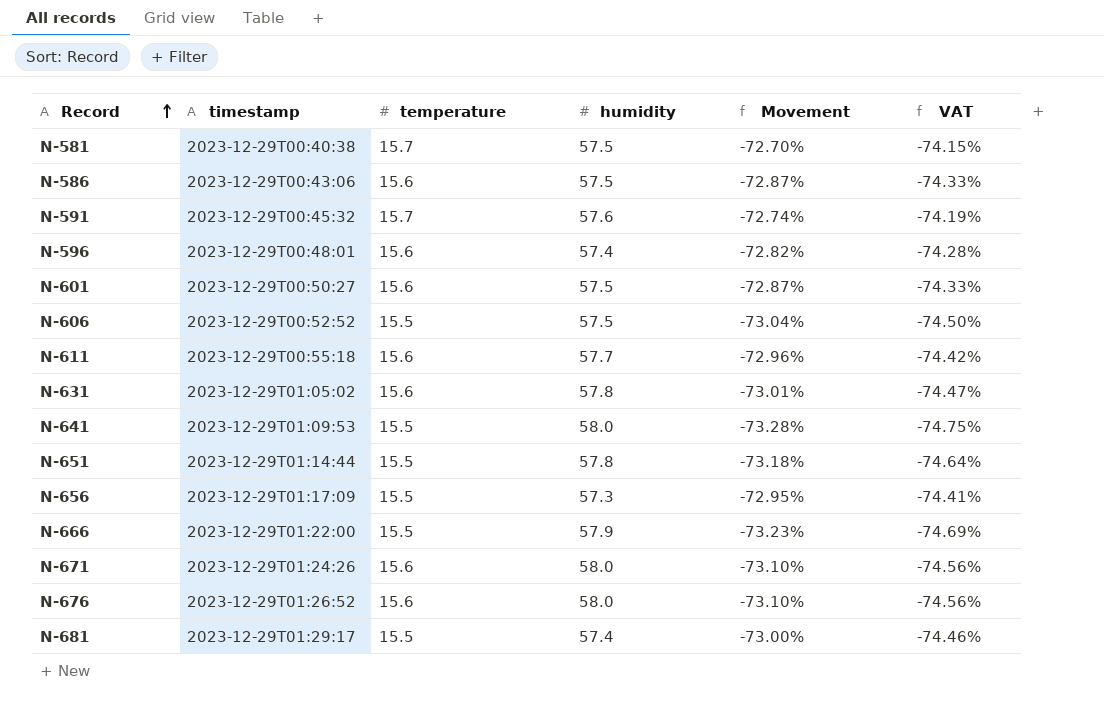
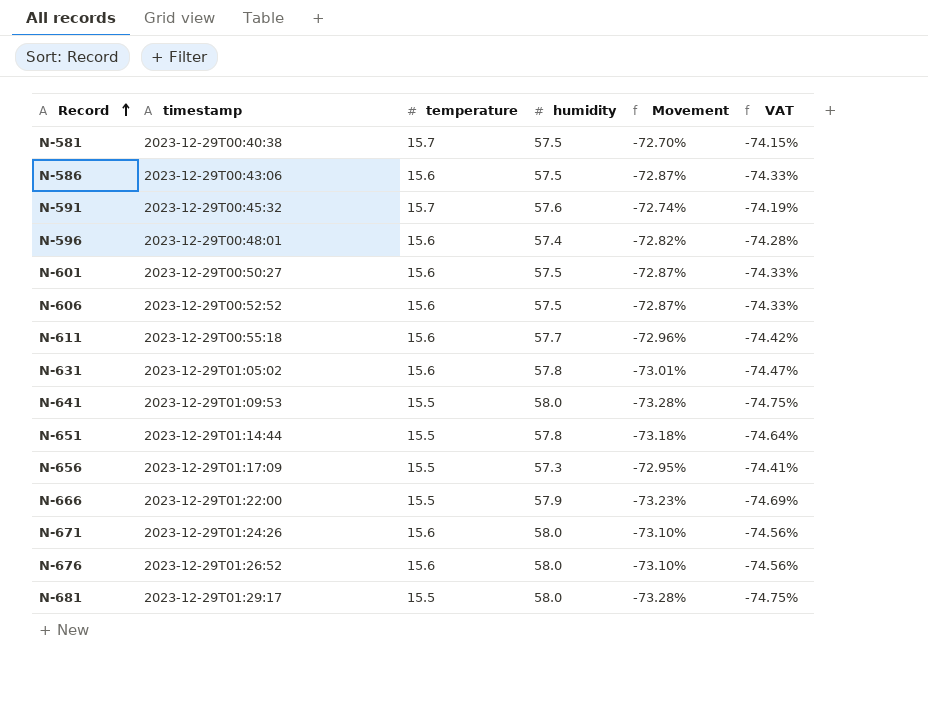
N-606 | temperature: 15.5 -> 15.6
N-606 | Movement: -73.04% -> -72.87%
N-606 | VAT: -74.50% -> -74.33%
N-681 | humidity: 57.4 -> 58.0
N-681 | Movement: -73.00% -> -73.28%
N-681 | VAT: -74.46% -> -74.75%

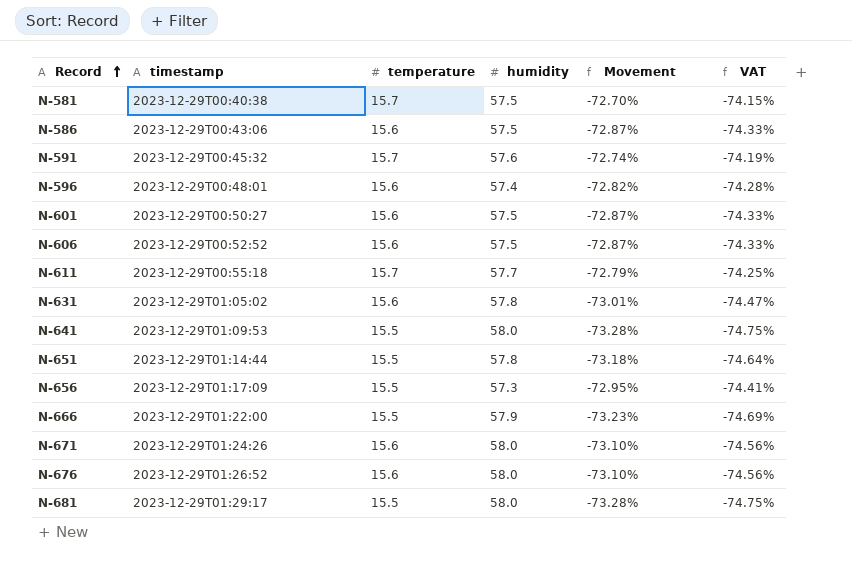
N-611 | temperature: 15.6 -> 15.7
N-611 | Movement: -72.96% -> -72.79%
N-611 | VAT: -74.42% -> -74.25%

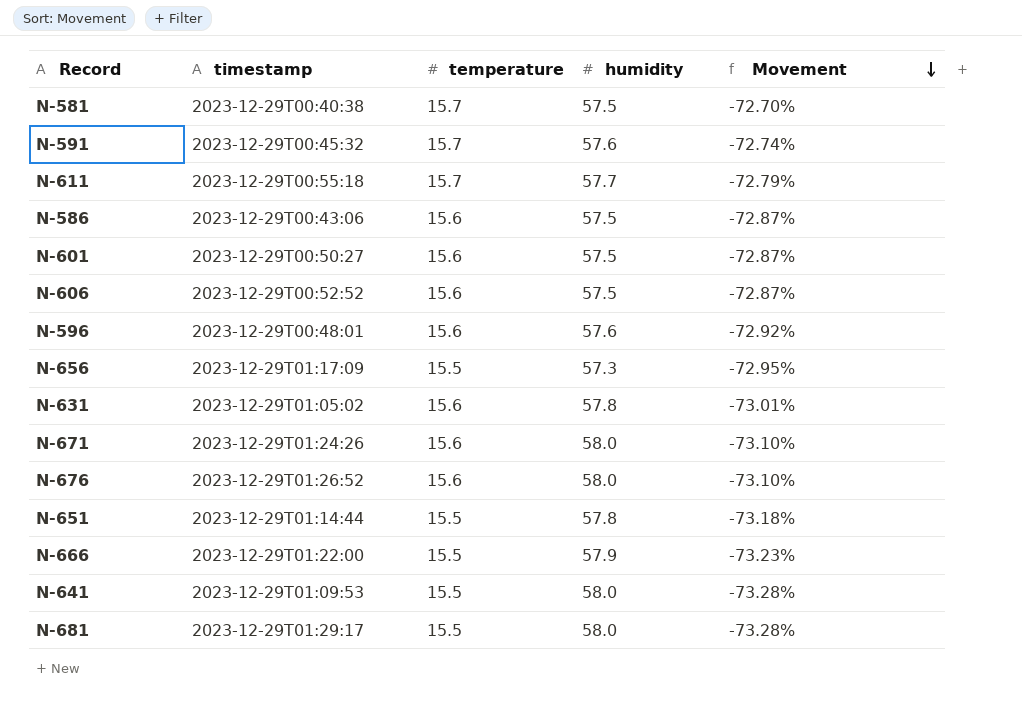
row order: Record ascending -> Movement descending
column VAT | formula: [Movement] * 1.02 -> none
N-596 | humidity: 57.4 -> 57.6
N-596 | Movement: -72.82% -> -72.92%

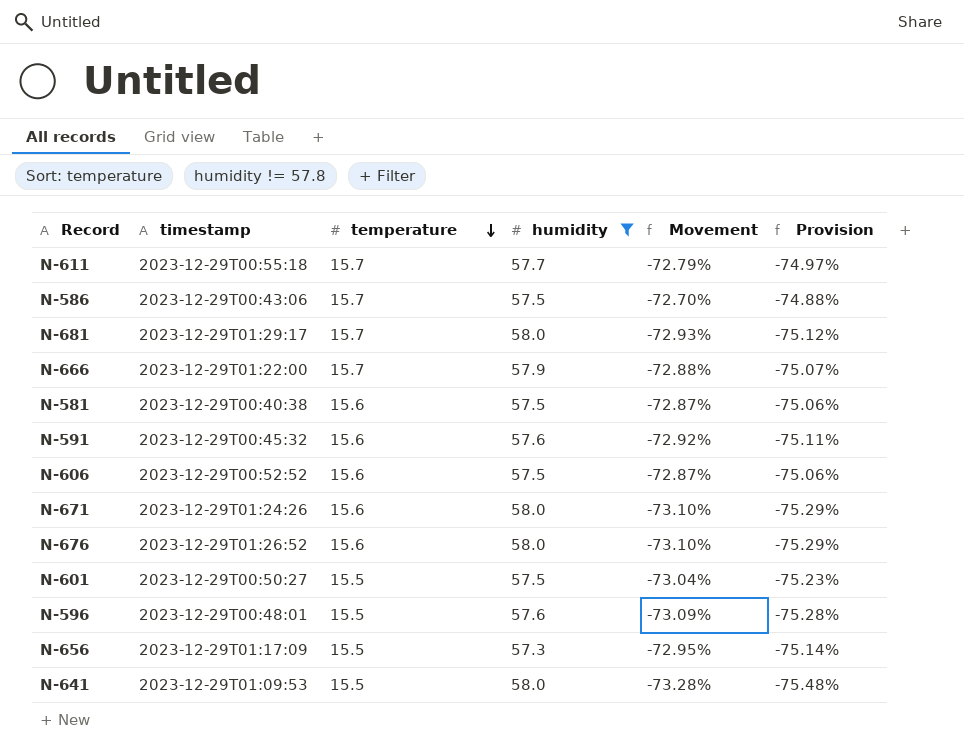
filter: none -> humidity != 57.8
row order: Movement descending -> temperature descending
column Provision | formula: none -> [Movement] * 1.03
N-586 | temperature: 15.6 -> 15.7
N-586 | Movement: -72.87% -> -72.70%
N-681 | temperature: 15.5 -> 15.7
N-681 | Movement: -73.28% -> -72.93%
N-666 | temperature: 15.5 -> 15.7
N-666 | Movement: -73.23% -> -72.88%
N-581 | temperature: 15.7 -> 15.6
N-581 | Movement: -72.70% -> -72.87%
N-591 | temperature: 15.7 -> 15.6
N-591 | Movement: -72.74% -> -72.92%
N-601 | temperature: 15.6 -> 15.5
N-601 | Movement: -72.87% -> -73.04%
N-596 | temperature: 15.6 -> 15.5
N-596 | Movement: -72.92% -> -73.09%

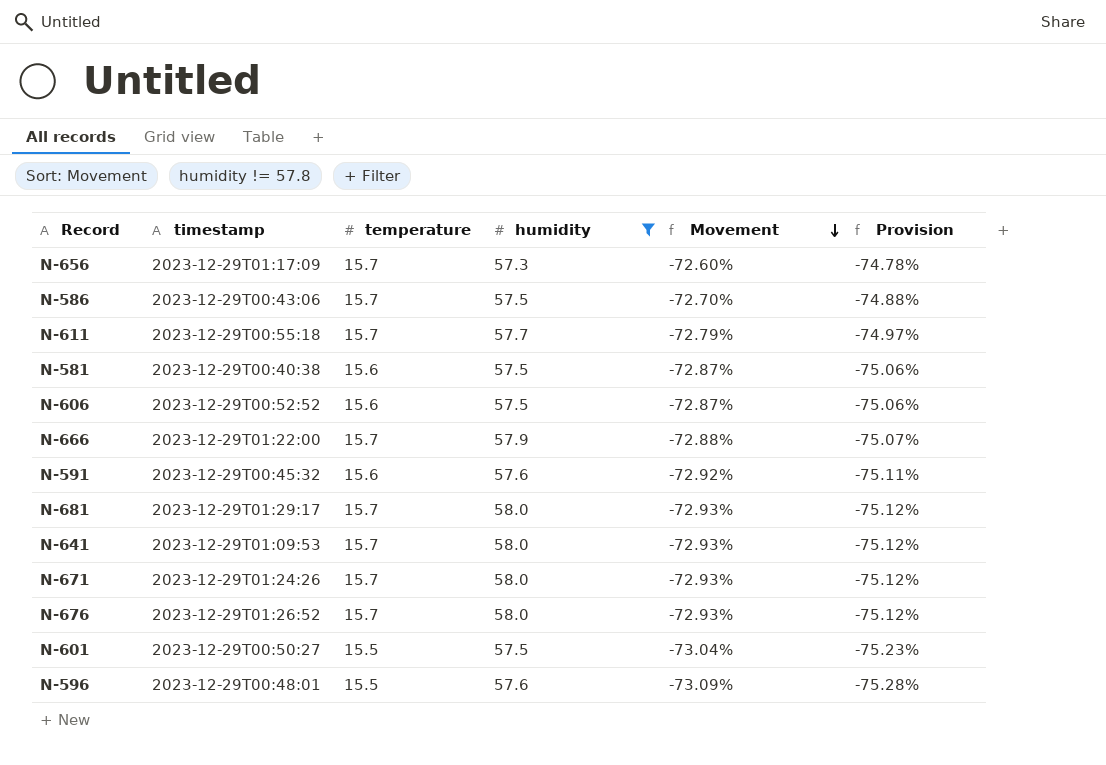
row order: temperature descending -> Movement descending
N-656 | temperature: 15.5 -> 15.7
N-656 | Movement: -72.95% -> -72.60%
N-656 | Provision: -75.14% -> -74.78%
N-641 | temperature: 15.5 -> 15.7
N-641 | Movement: -73.28% -> -72.93%
N-641 | Provision: -75.48% -> -75.12%
N-671 | temperature: 15.6 -> 15.7
N-671 | Movement: -73.10% -> -72.93%
N-671 | Provision: -75.29% -> -75.12%
N-676 | temperature: 15.6 -> 15.7
N-676 | Movement: -73.10% -> -72.93%
N-676 | Provision: -75.29% -> -75.12%

